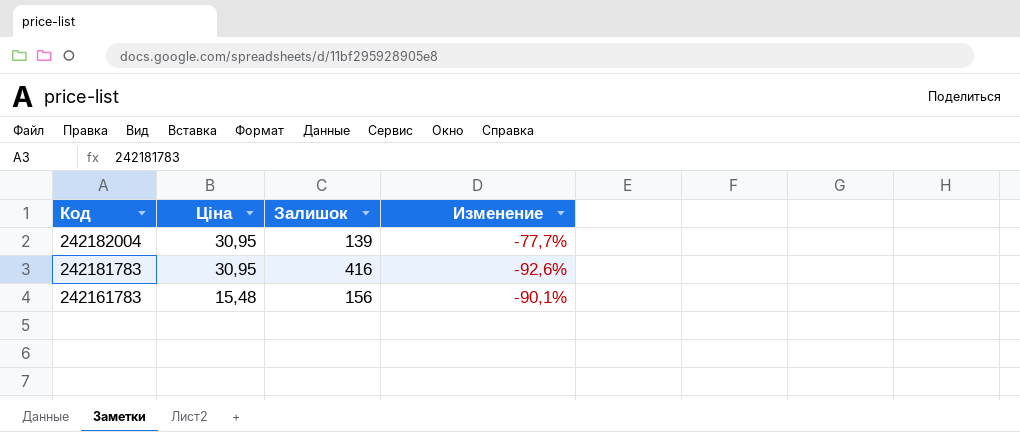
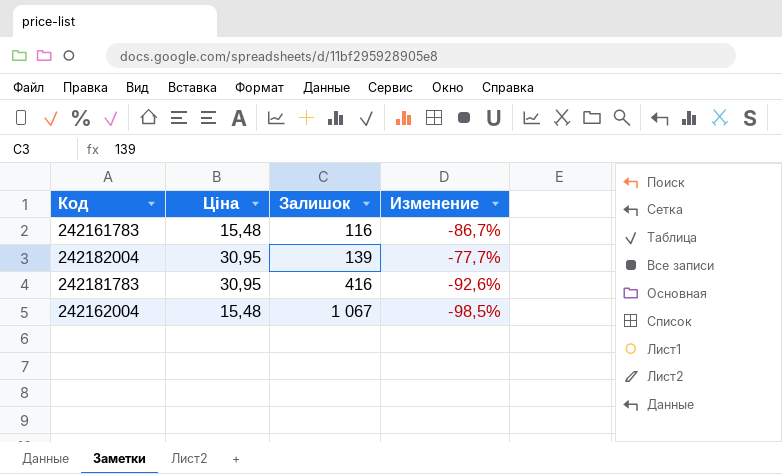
row order: Код descending -> Залишок ascending
242161783 | Залишок: 156 -> 116
242161783 | Изменение: -90,1% -> -86,7%
row 242162004: none -> 15,48 | 1 067 | -98,5%

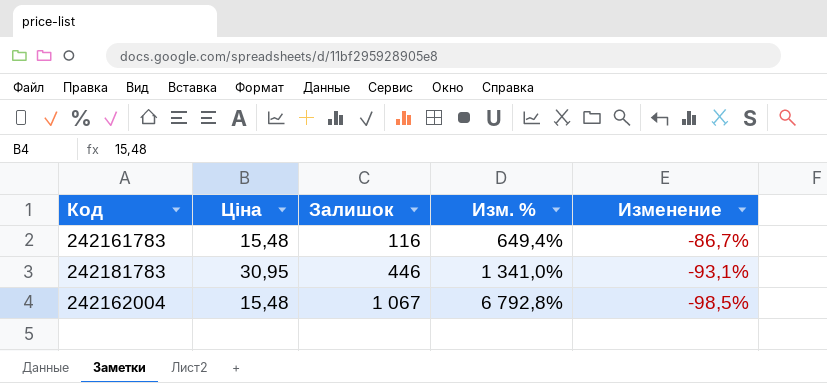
column Изм. % | formula: none -> ([Залишок] - [Ціна]) / [Ціна]
row 242182004: 30,95 | 139 | -77,7% -> none
242181783 | Залишок: 416 -> 446
242181783 | Изменение: -92,6% -> -93,1%

